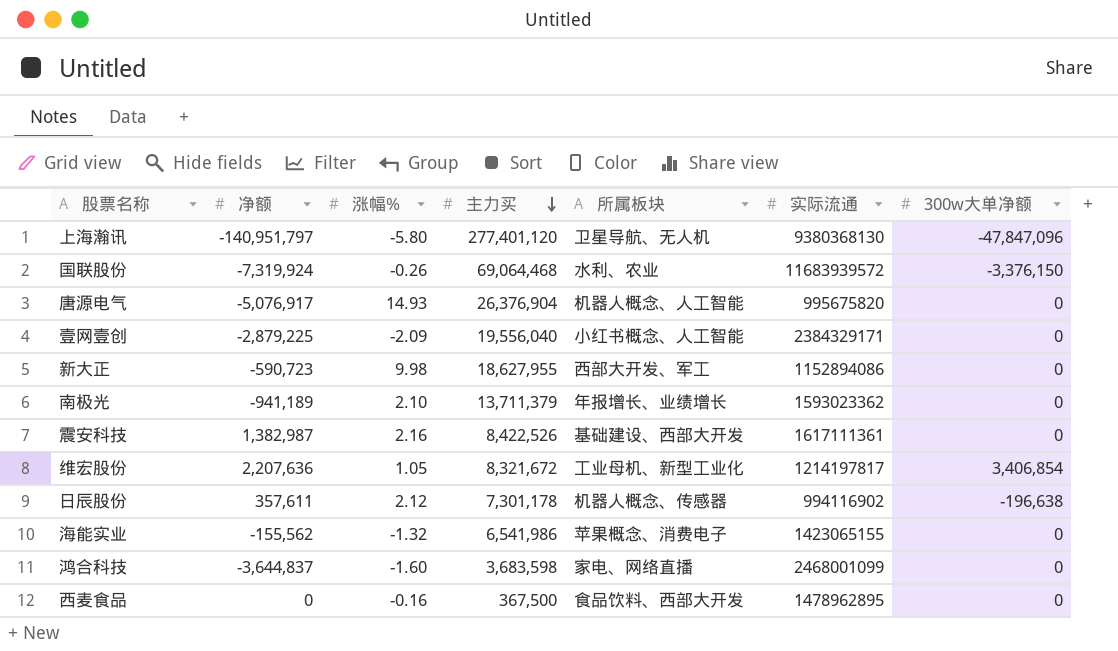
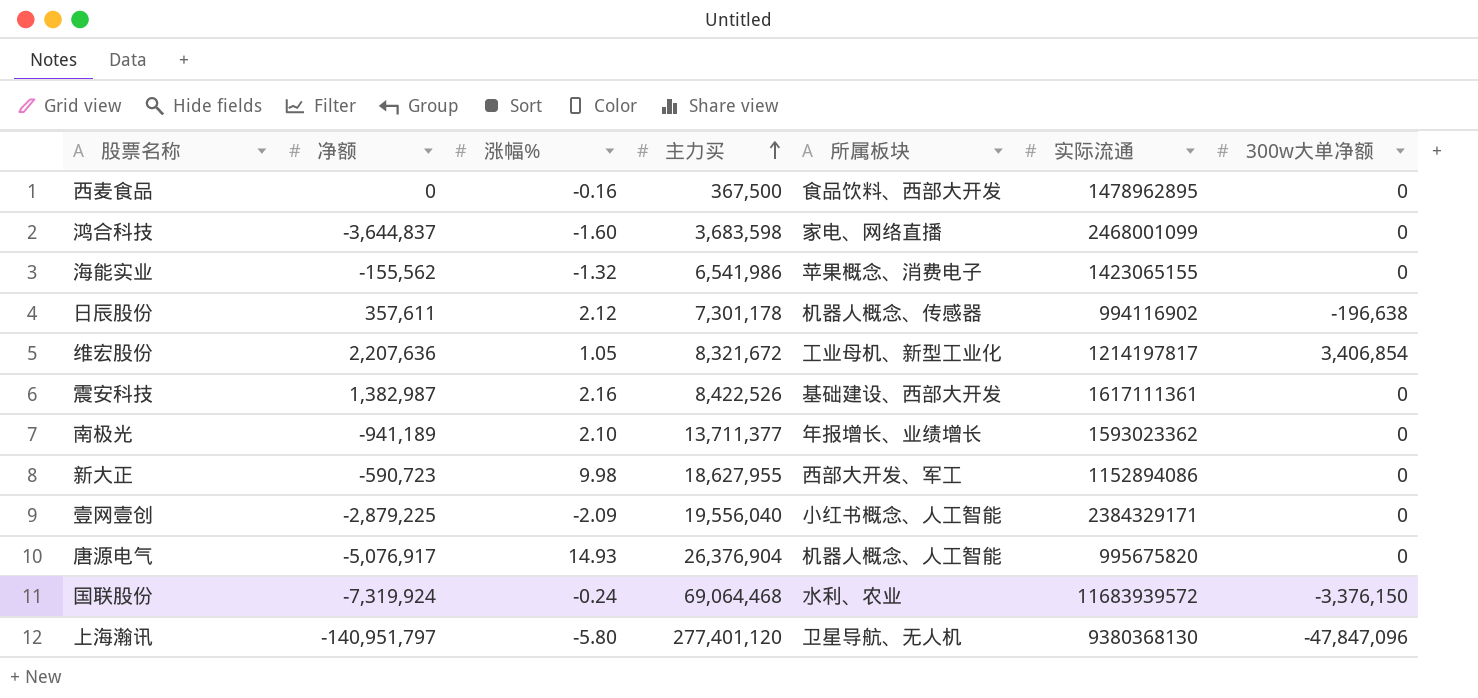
row order: 主力买 descending -> 主力买 ascending
南极光 | 主力买: 13,711,379 -> 13,711,377
国联股份 | 涨幅%: -0.26 -> -0.24

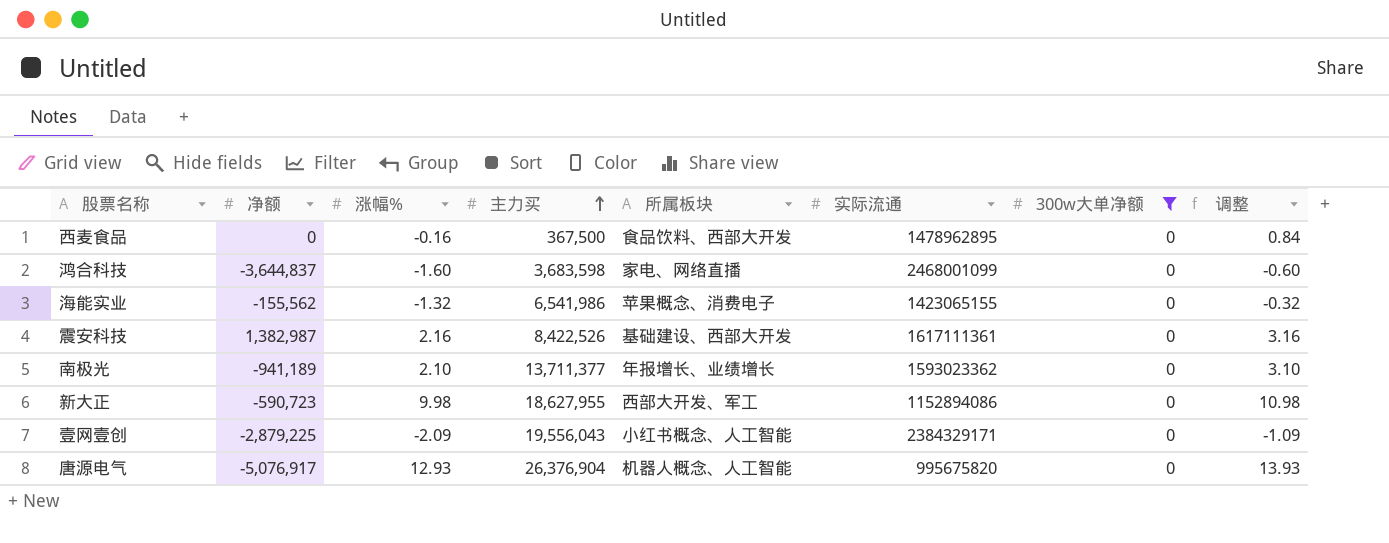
filter: none -> 300w大单净额 = 0
column 调整 | formula: none -> [涨幅%] + 1
壹网壹创 | 主力买: 19,556,040 -> 19,556,043
唐源电气 | 涨幅%: 14.93 -> 12.93

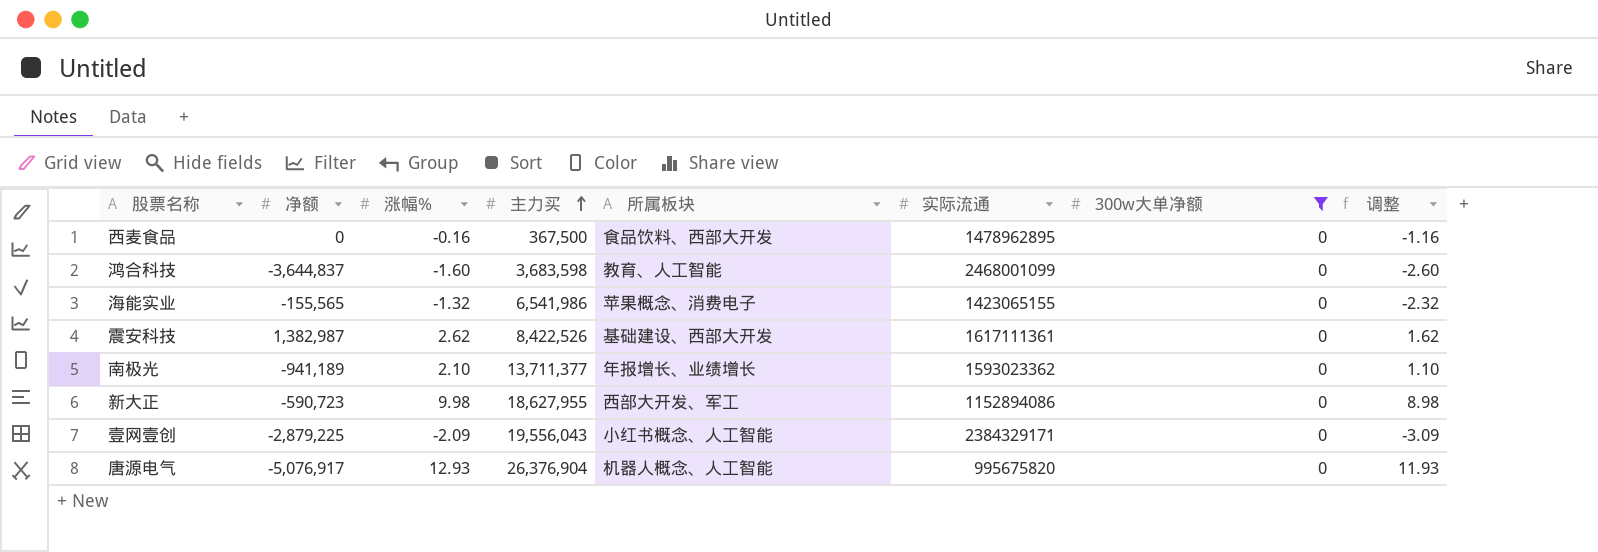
column 调整 | formula: [涨幅%] + 1 -> [涨幅%] - 1
鸿合科技 | 所属板块: 家电、网络直播 -> 教育、人工智能
海能实业 | 净额: -155,562 -> -155,565
震安科技 | 涨幅%: 2.16 -> 2.62

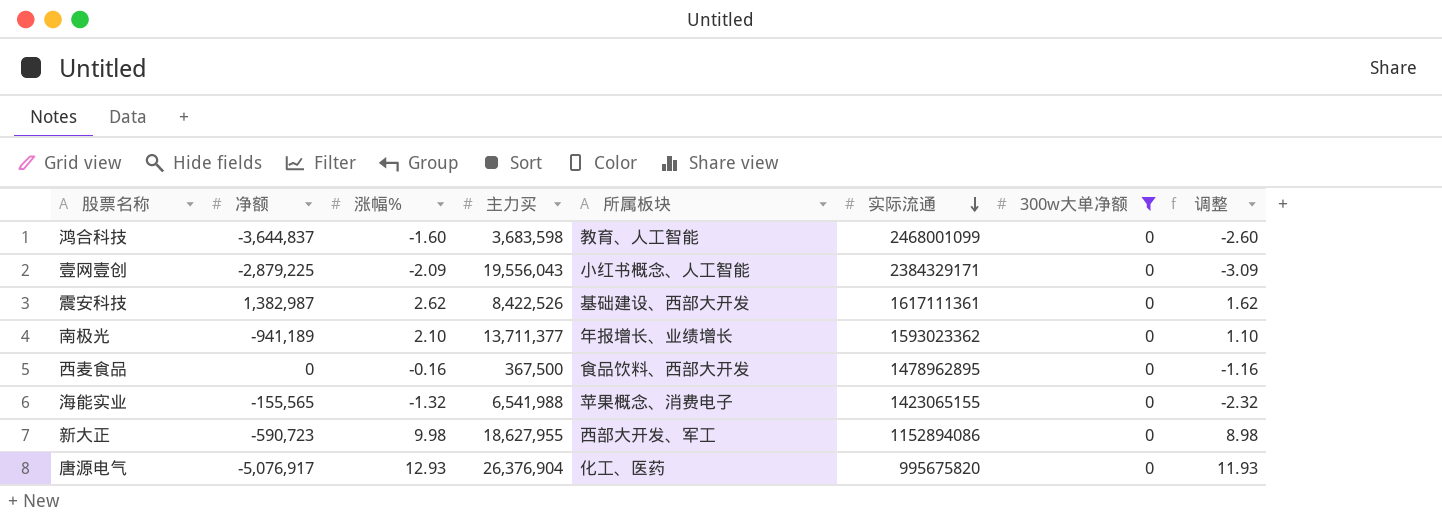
row order: 主力买 ascending -> 实际流通 descending
海能实业 | 主力买: 6,541,986 -> 6,541,988
唐源电气 | 所属板块: 机器人概念、人工智能 -> 化工、医药

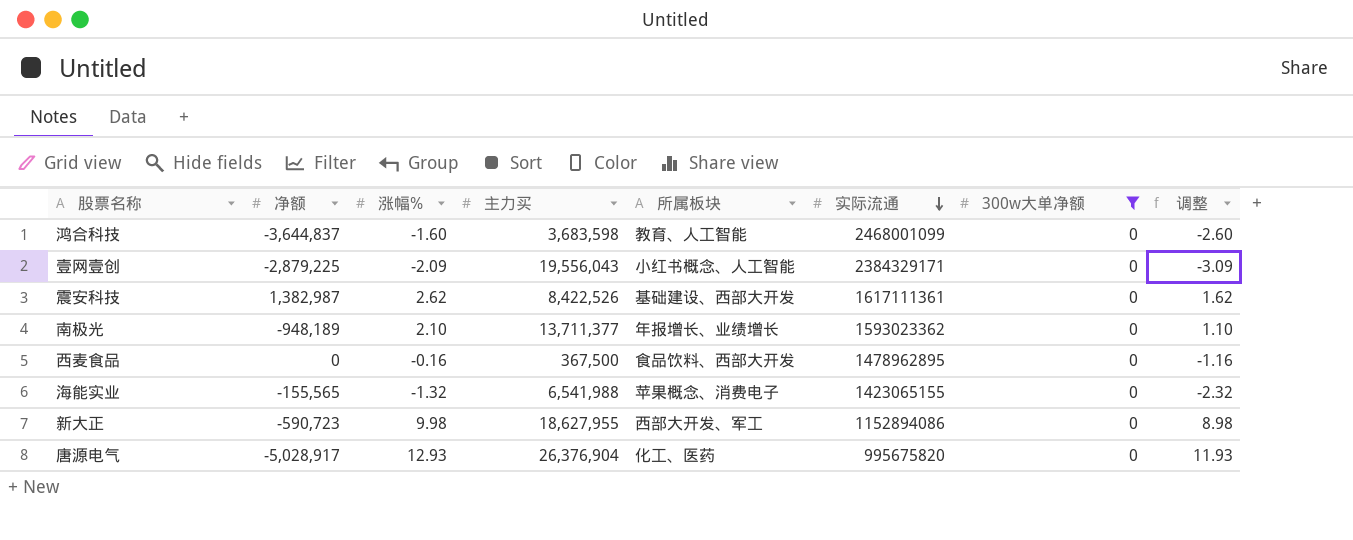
南极光 | 净额: -941,189 -> -948,189
唐源电气 | 净额: -5,076,917 -> -5,028,917

